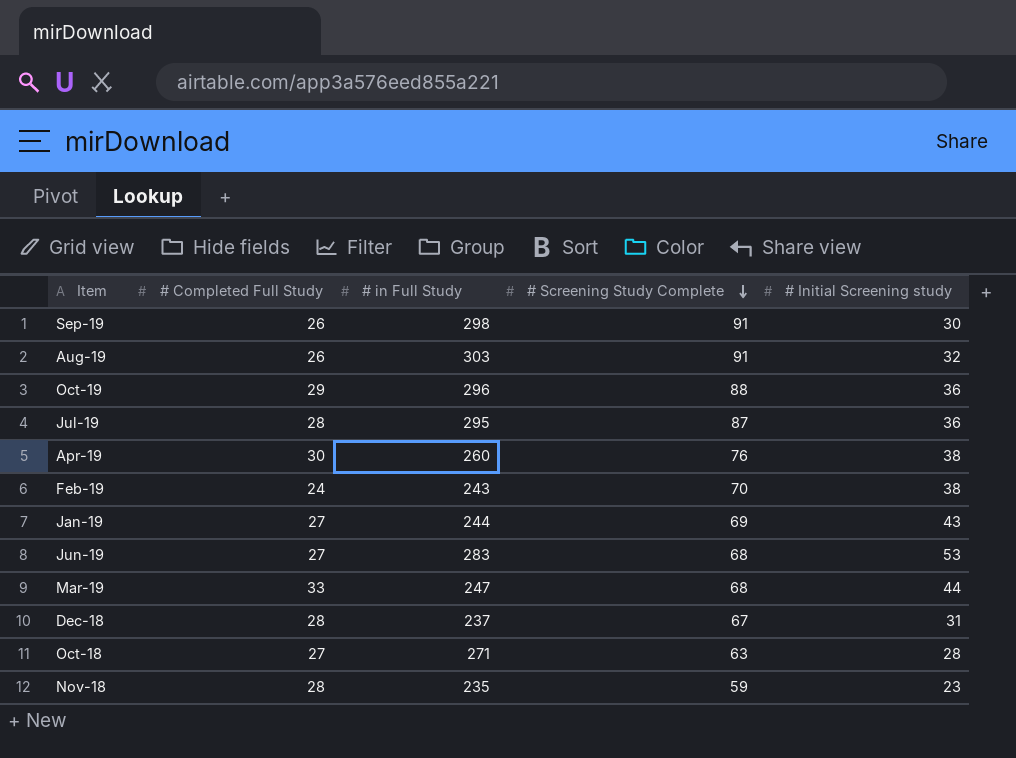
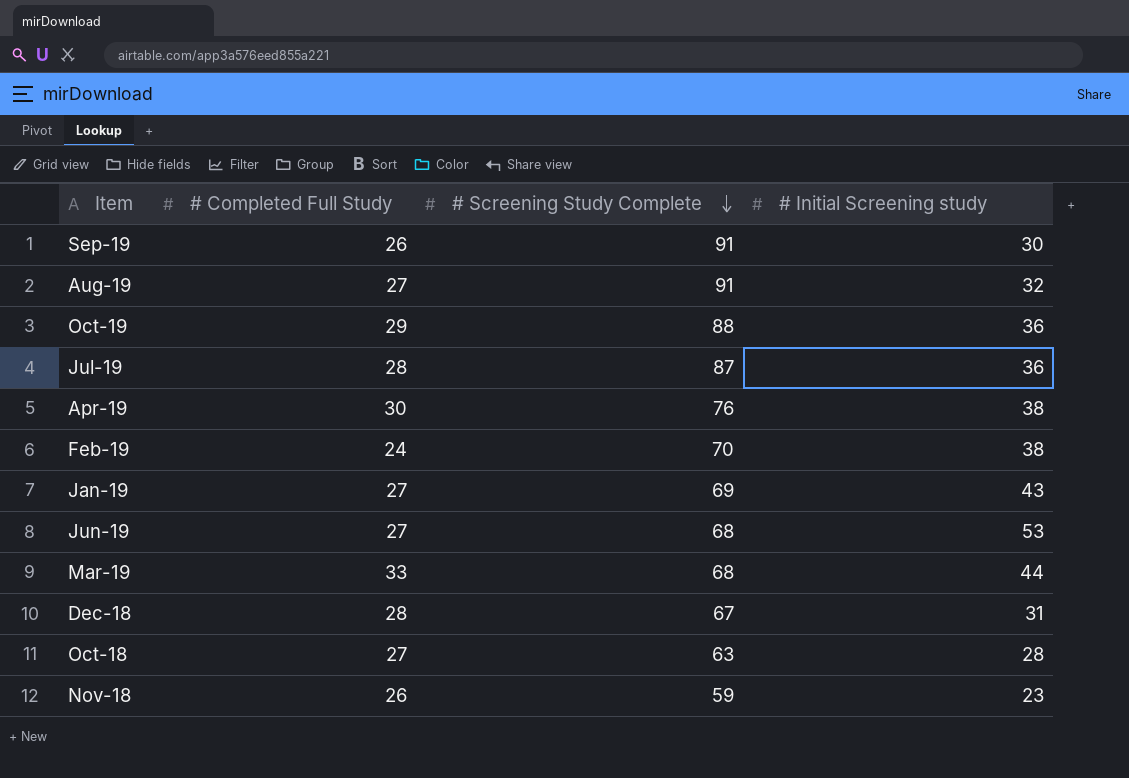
column # in Full Study | position: 3 -> none
Aug-19 | # Completed Full Study: 26 -> 27
Nov-18 | # Completed Full Study: 28 -> 26

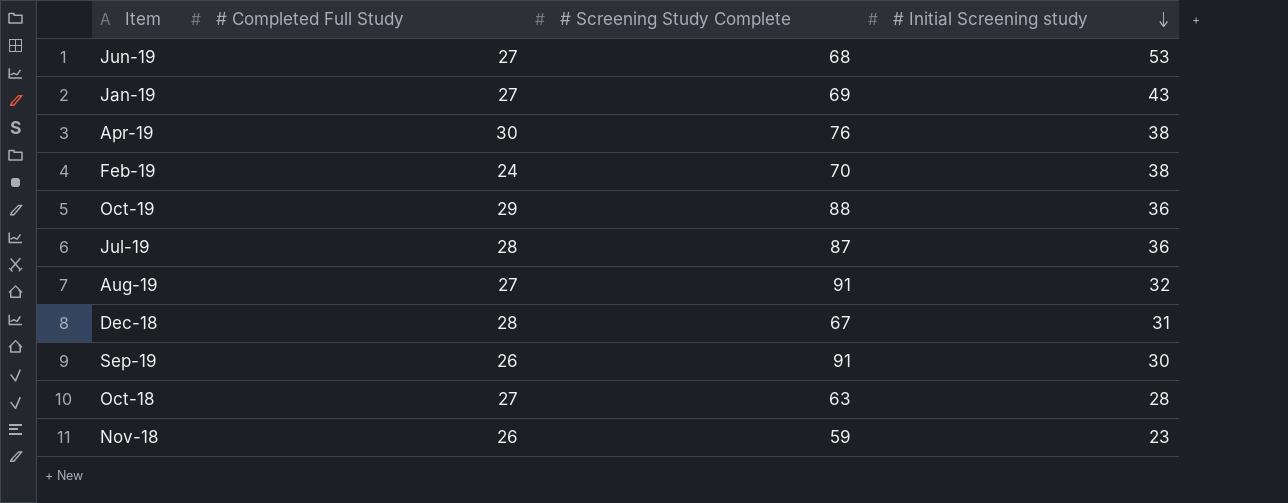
row order: # Screening Study Complete descending -> # Initial Screening study descending
row Mar-19: 33 | 68 | 44 -> none

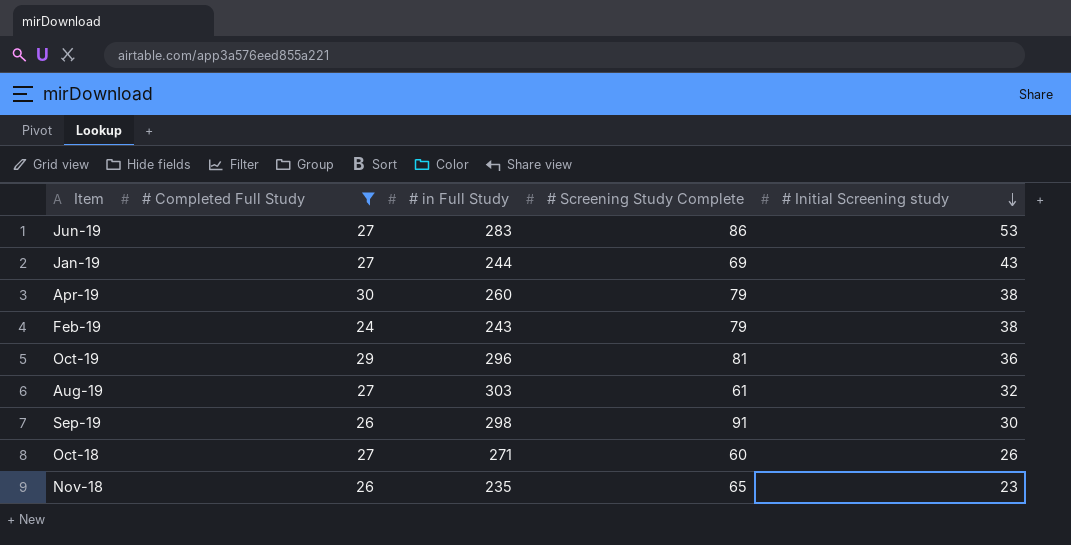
filter: none -> # Completed Full Study != 28
column # in Full Study | position: none -> 3
Jun-19 | # Screening Study Complete: 68 -> 86
Apr-19 | # Screening Study Complete: 76 -> 79
Feb-19 | # Screening Study Complete: 70 -> 79
Oct-19 | # Screening Study Complete: 88 -> 81
Aug-19 | # Screening Study Complete: 91 -> 61
Oct-18 | # Screening Study Complete: 63 -> 60
Oct-18 | # Initial Screening study: 28 -> 26
Nov-18 | # Screening Study Complete: 59 -> 65

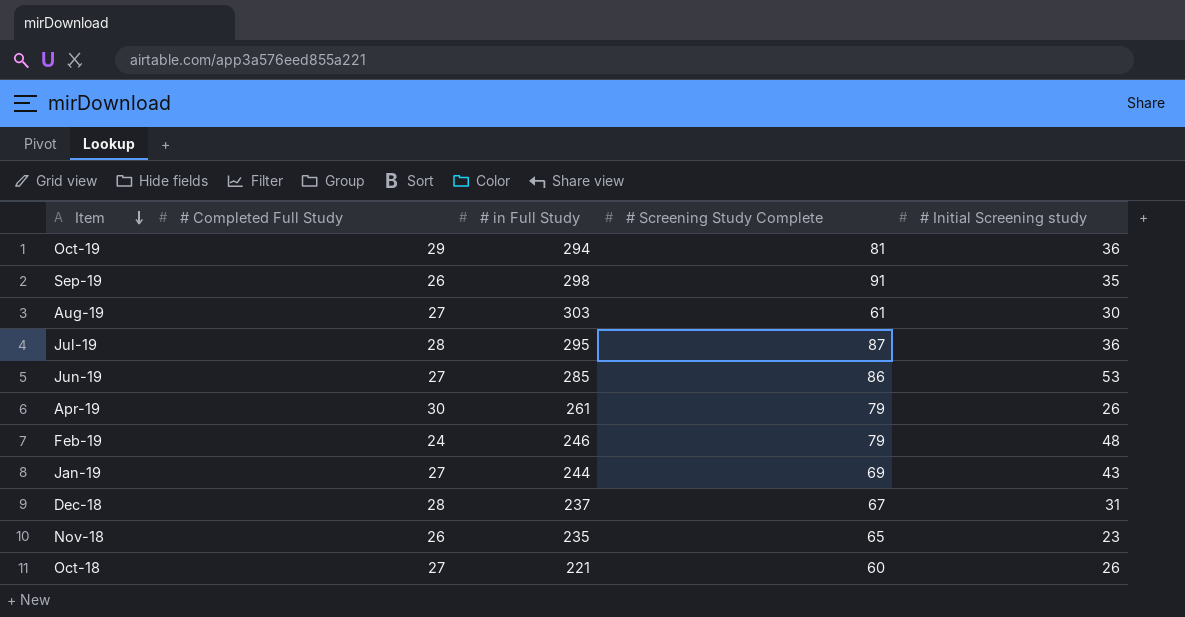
filter: # Completed Full Study != 28 -> none
row order: # Initial Screening study descending -> Item descending
Oct-19 | # in Full Study: 296 -> 294
Sep-19 | # Initial Screening study: 30 -> 35
Aug-19 | # Initial Screening study: 32 -> 30
Jun-19 | # in Full Study: 283 -> 285
Apr-19 | # in Full Study: 260 -> 261
Apr-19 | # Initial Screening study: 38 -> 26
Feb-19 | # in Full Study: 243 -> 246
Feb-19 | # Initial Screening study: 38 -> 48
Oct-18 | # in Full Study: 271 -> 221

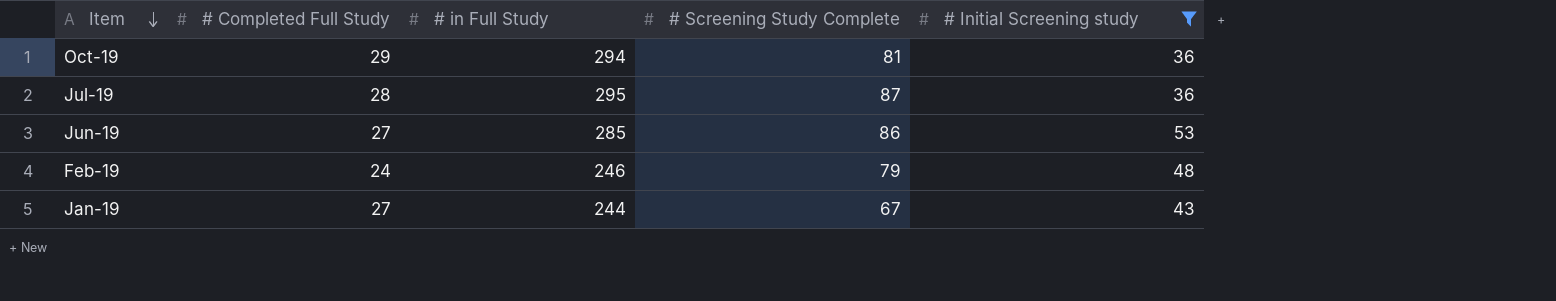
filter: none -> # Initial Screening study >= 36
Jan-19 | # Screening Study Complete: 69 -> 67

